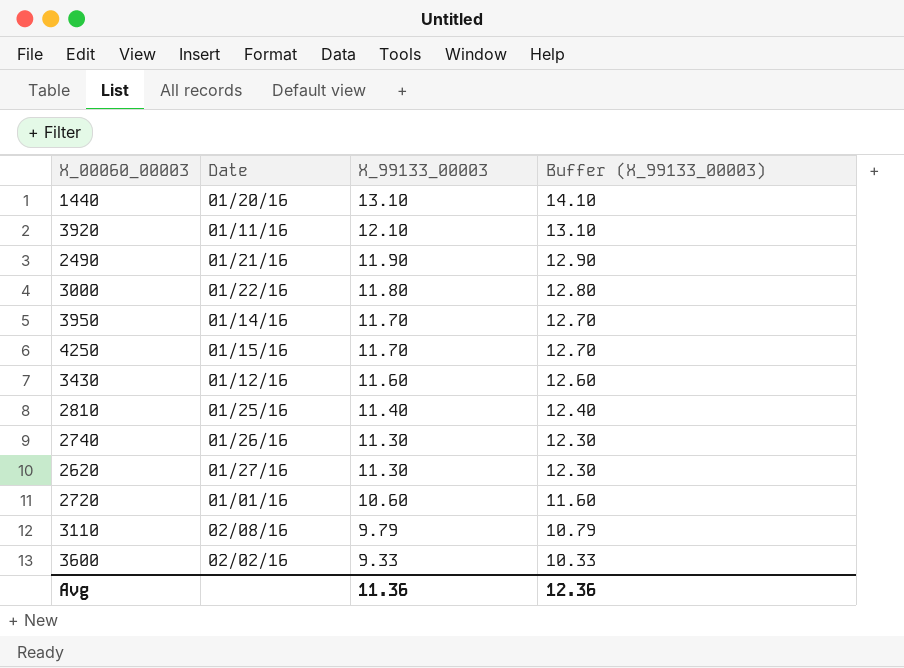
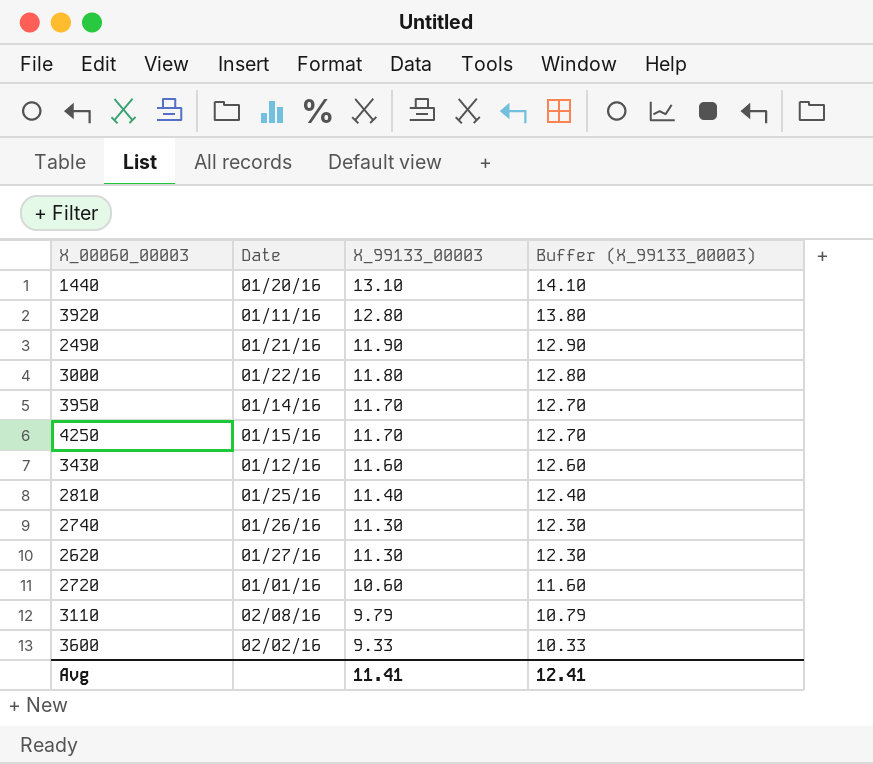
3920 | X_99133_00003: 12.10 -> 12.80
3920 | Buffer (X_99133_00003): 13.10 -> 13.80
Avg | X_99133_00003: 11.36 -> 11.41
Avg | Buffer (X_99133_00003): 12.36 -> 12.41

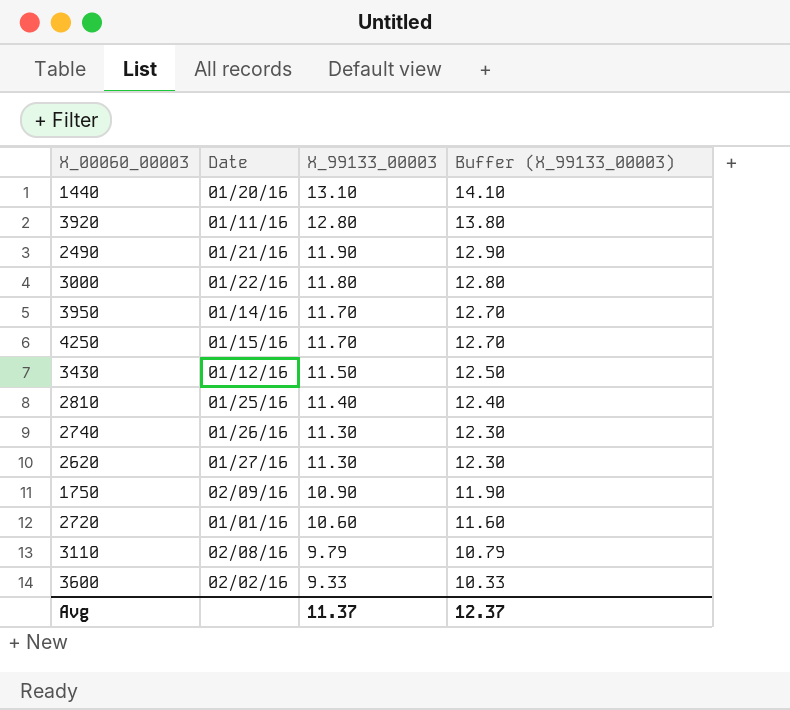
3430 | X_99133_00003: 11.60 -> 11.50
3430 | Buffer (X_99133_00003): 12.60 -> 12.50
row 1750: none -> 02/09/16 | 10.90 | 11.90
Avg | X_99133_00003: 11.41 -> 11.37
Avg | Buffer (X_99133_00003): 12.41 -> 12.37

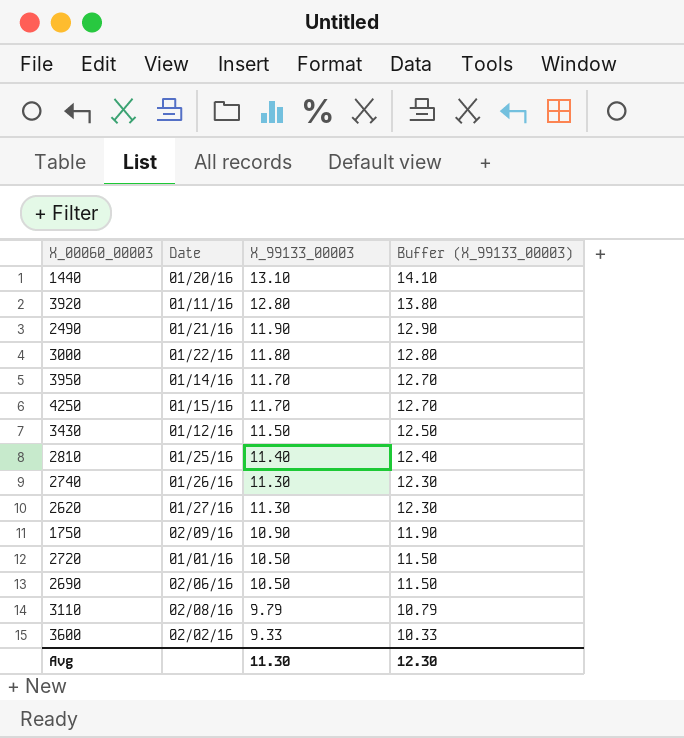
2720 | X_99133_00003: 10.60 -> 10.50
2720 | Buffer (X_99133_00003): 11.60 -> 11.50
row 2690: none -> 02/06/16 | 10.50 | 11.50
Avg | X_99133_00003: 11.37 -> 11.30
Avg | Buffer (X_99133_00003): 12.37 -> 12.30

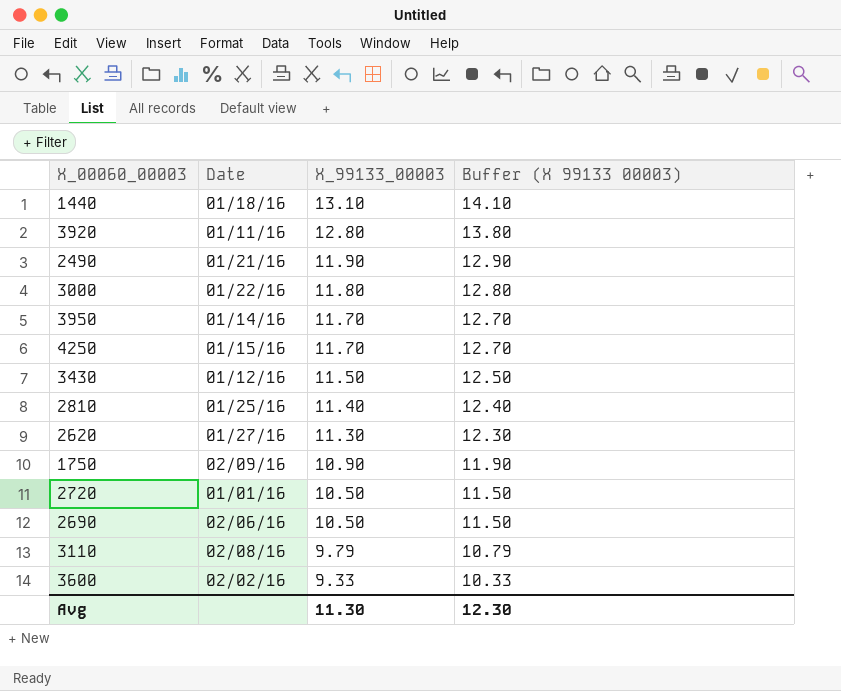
column name: Buffer (X_99133_00003) -> Buffer (X 99133 00003)
row 2740: 01/26/16 | 11.30 | 12.30 -> none
1440 | Date: 01/20/16 -> 01/18/16

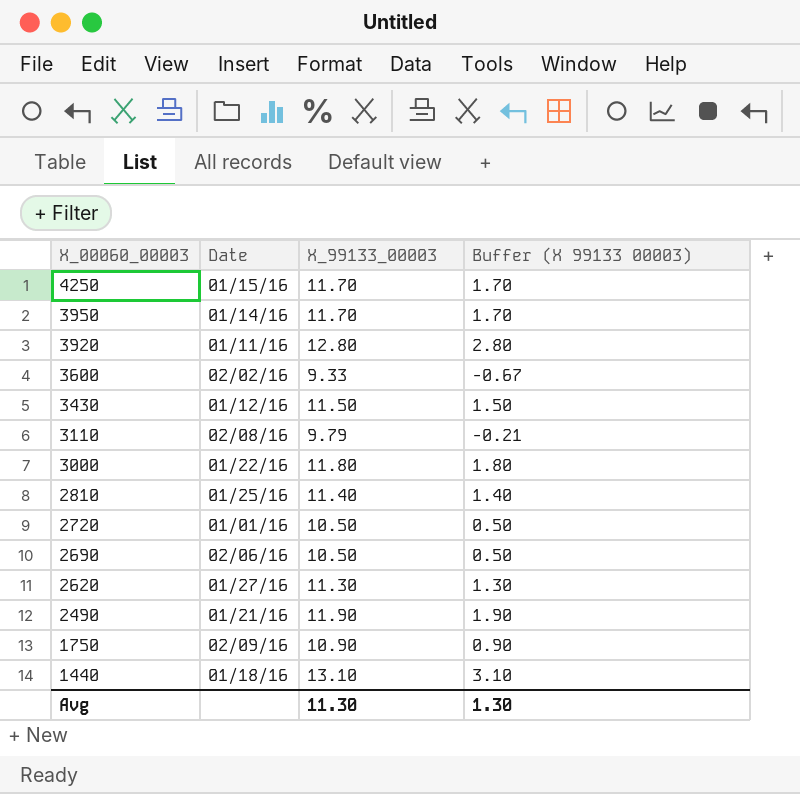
row order: X_99133_00003 descending -> X_00060_00003 descending
column Buffer (X 99133 00003) | formula: [X_99133_00003] + 1 -> [X_99133_00003] - 10
Avg | Buffer (X 99133 00003): 12.30 -> 1.30

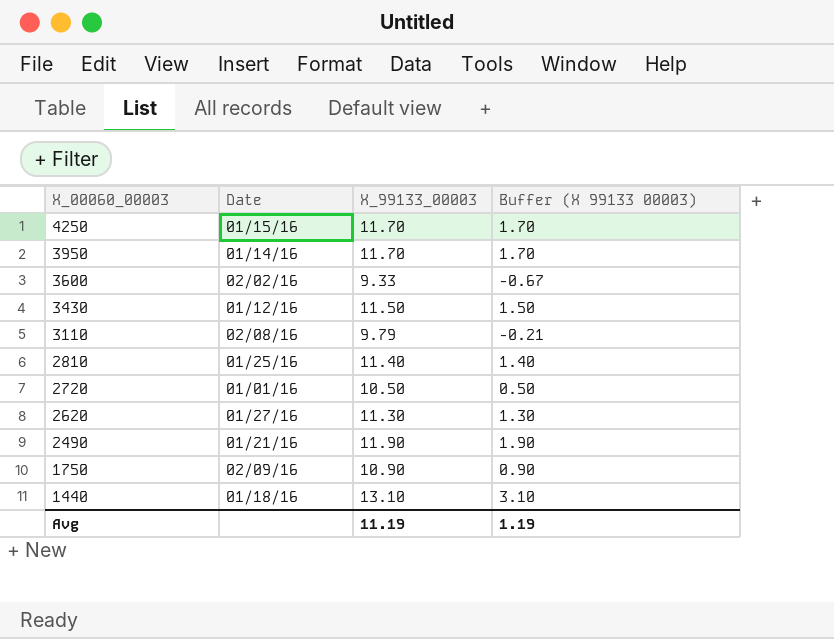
row 3920: 01/11/16 | 12.80 | 2.80 -> none
row 3000: 01/22/16 | 11.80 | 1.80 -> none
row 2690: 02/06/16 | 10.50 | 0.50 -> none
Avg | X_99133_00003: 11.30 -> 11.19
Avg | Buffer (X 99133 00003): 1.30 -> 1.19

